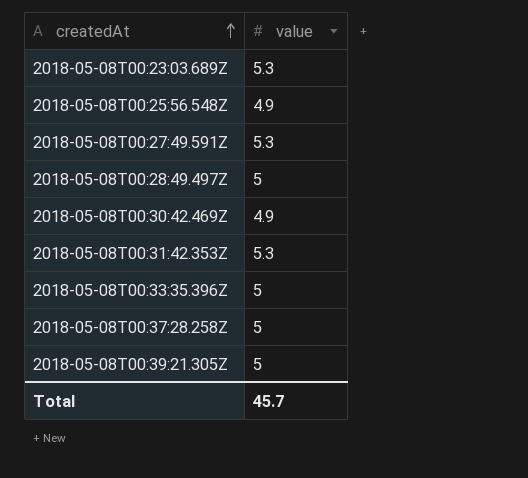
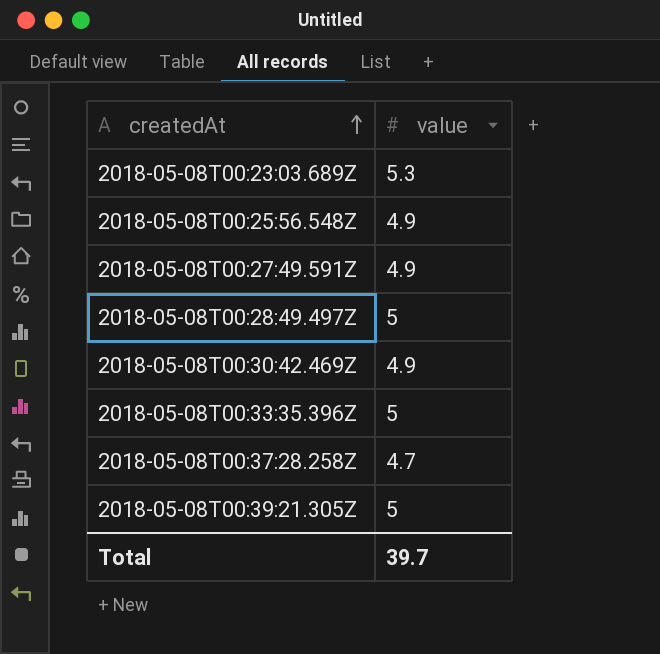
row 2018-05-08T00:31:42.353Z: 5.3 -> none
2018-05-08T00:27:49.591Z | value: 5.3 -> 4.9
2018-05-08T00:37:28.258Z | value: 5 -> 4.7
Total | value: 45.7 -> 39.7

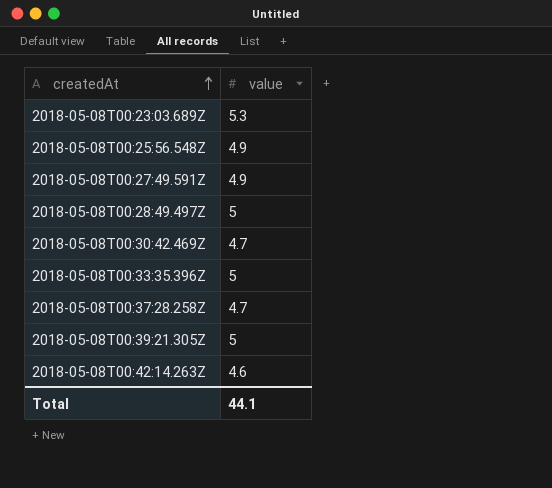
2018-05-08T00:30:42.469Z | value: 4.9 -> 4.7
row 2018-05-08T00:42:14.263Z: none -> 4.6
Total | value: 39.7 -> 44.1

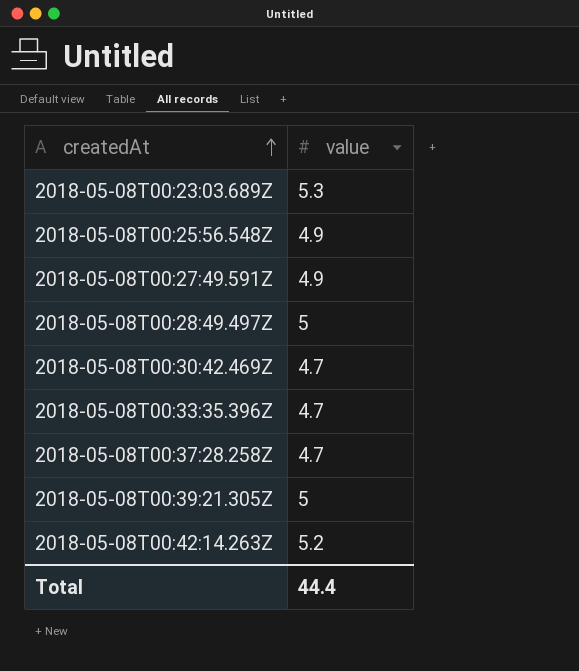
2018-05-08T00:33:35.396Z | value: 5 -> 4.7
2018-05-08T00:42:14.263Z | value: 4.6 -> 5.2
Total | value: 44.1 -> 44.4

